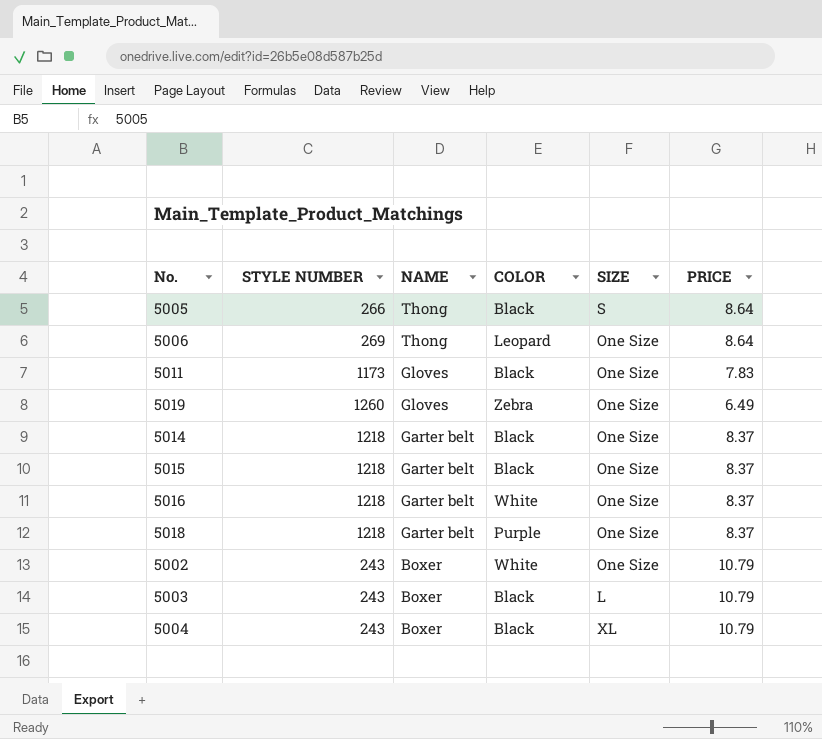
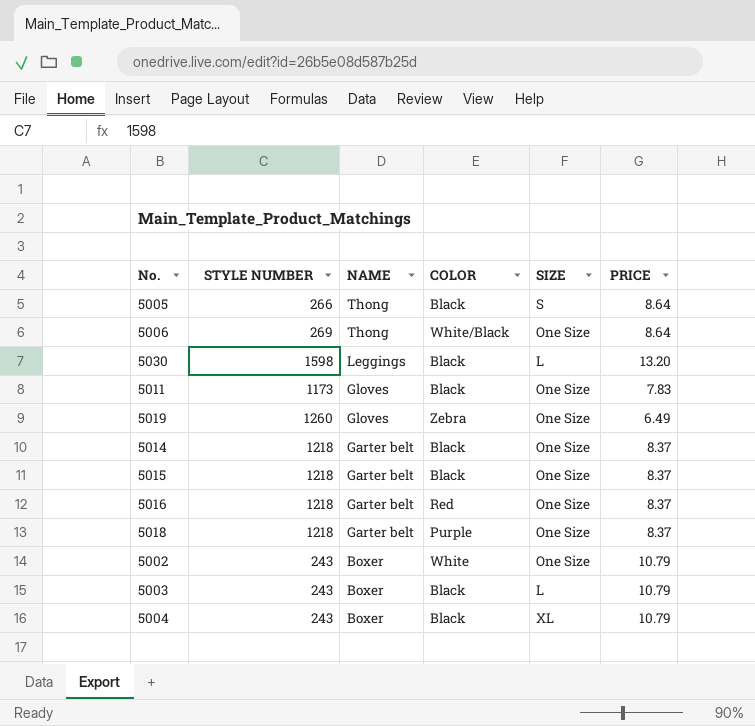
5006 | COLOR: Leopard -> White/Black
row 5030: none -> 1598 | Leggings | Black | L | 13.20
5016 | COLOR: White -> Red

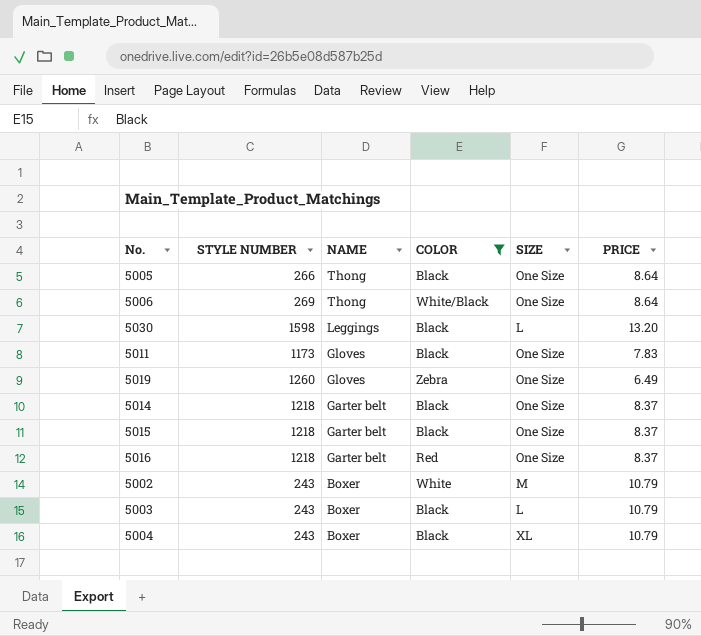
filter: none -> COLOR != Purple
5005 | SIZE: S -> One Size
5002 | SIZE: One Size -> M

